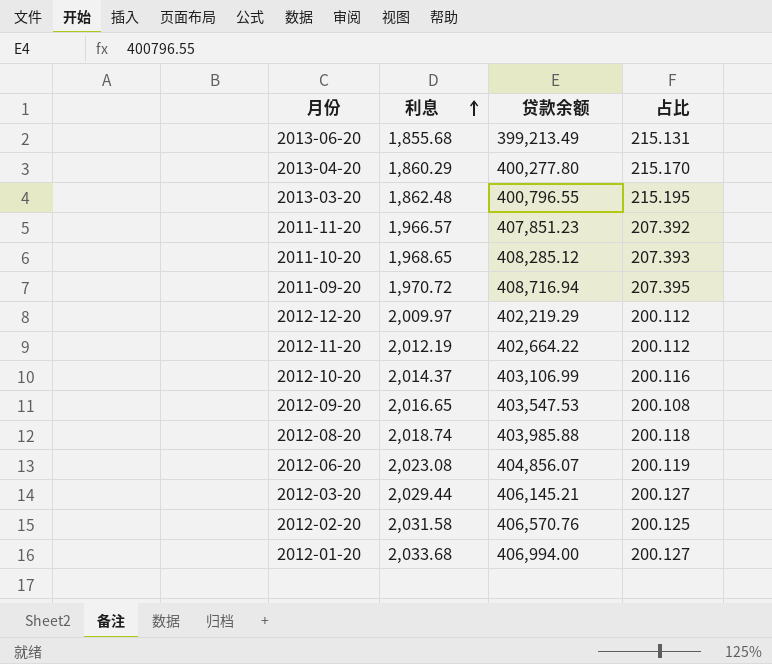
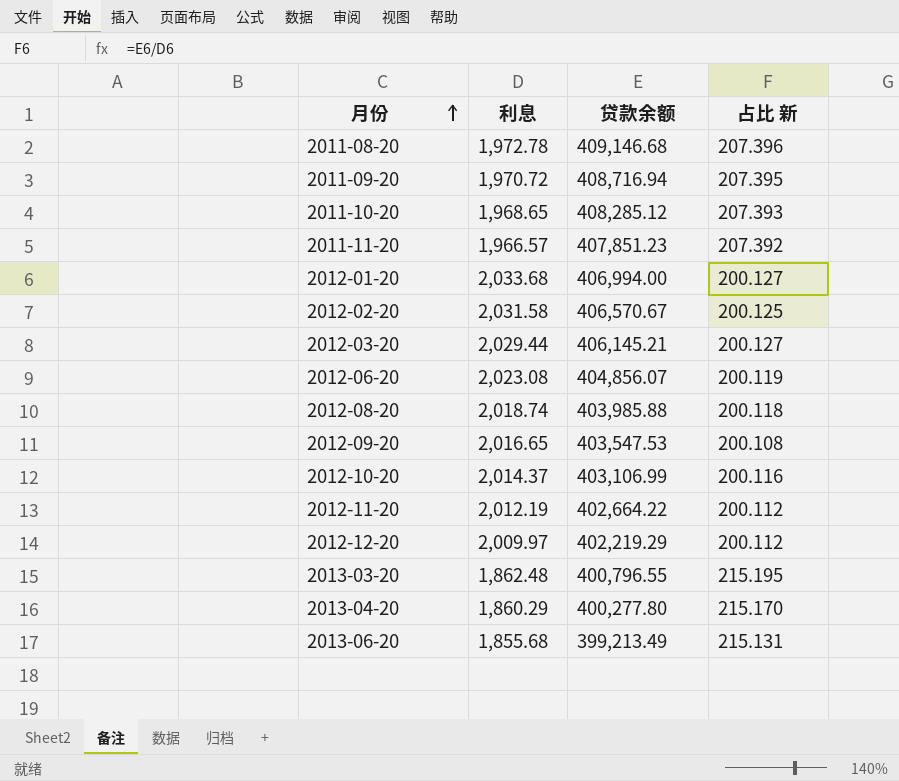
row order: 利息 ascending -> 月份 ascending
column name: 占比 -> 占比 新
row 2011-08-20: none -> 1,972.78 | 409,146.68 | 207.396
2012-02-20 | 贷款余额: 406,570.76 -> 406,570.67

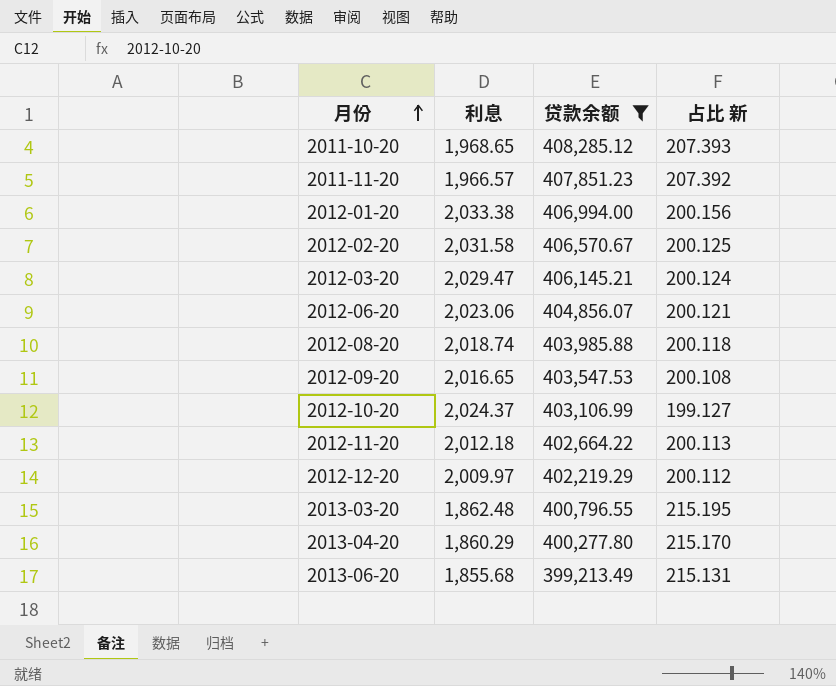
filter: none -> 贷款余额 <= 408,285.12
2012-01-20 | 利息: 2,033.68 -> 2,033.38
2012-01-20 | 占比 新: 200.127 -> 200.156
2012-03-20 | 利息: 2,029.44 -> 2,029.47
2012-03-20 | 占比 新: 200.127 -> 200.124
2012-06-20 | 利息: 2,023.08 -> 2,023.06
2012-06-20 | 占比 新: 200.119 -> 200.121
2012-10-20 | 利息: 2,014.37 -> 2,024.37
2012-10-20 | 占比 新: 200.116 -> 199.127
2012-11-20 | 利息: 2,012.19 -> 2,012.18
2012-11-20 | 占比 新: 200.112 -> 200.113

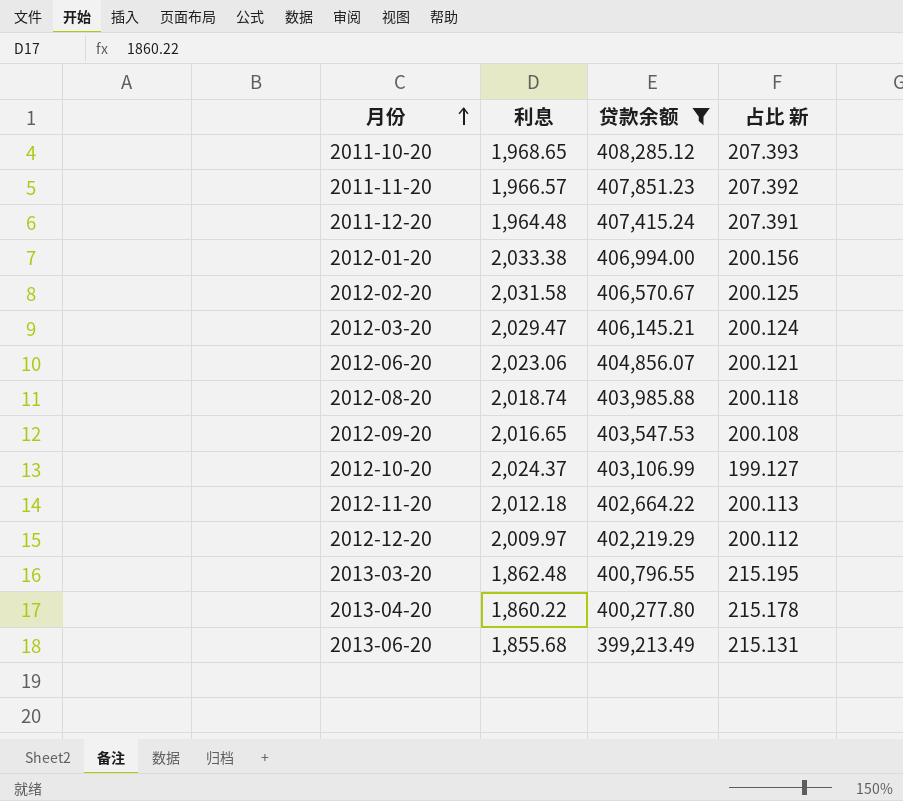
row 2011-12-20: none -> 1,964.48 | 407,415.24 | 207.391
2013-04-20 | 利息: 1,860.29 -> 1,860.22
2013-04-20 | 占比 新: 215.170 -> 215.178

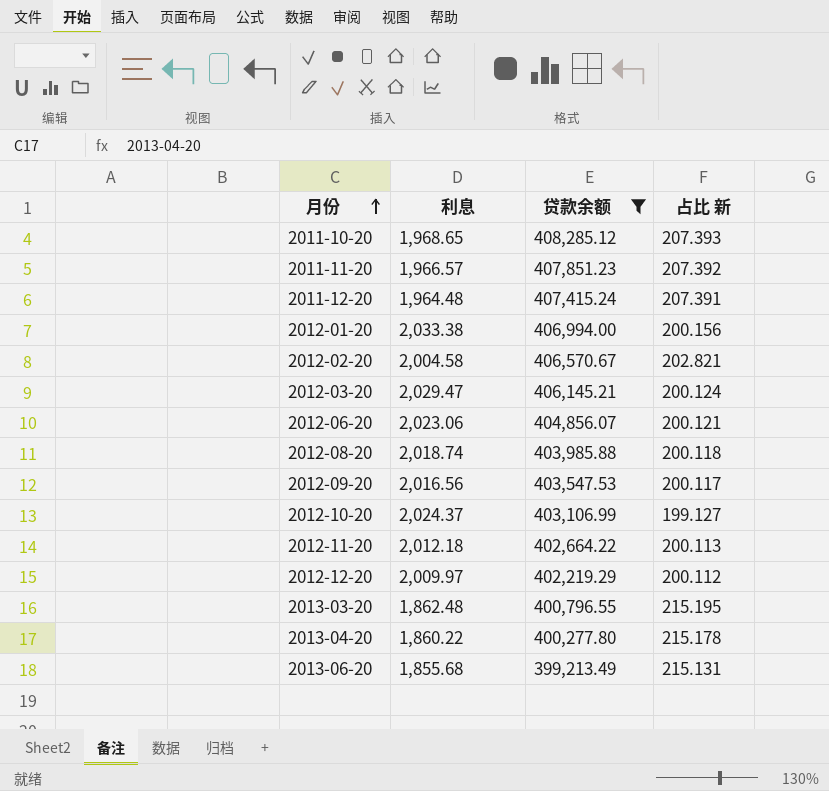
2012-02-20 | 利息: 2,031.58 -> 2,004.58
2012-02-20 | 占比 新: 200.125 -> 202.821
2012-09-20 | 利息: 2,016.65 -> 2,016.56
2012-09-20 | 占比 新: 200.108 -> 200.117

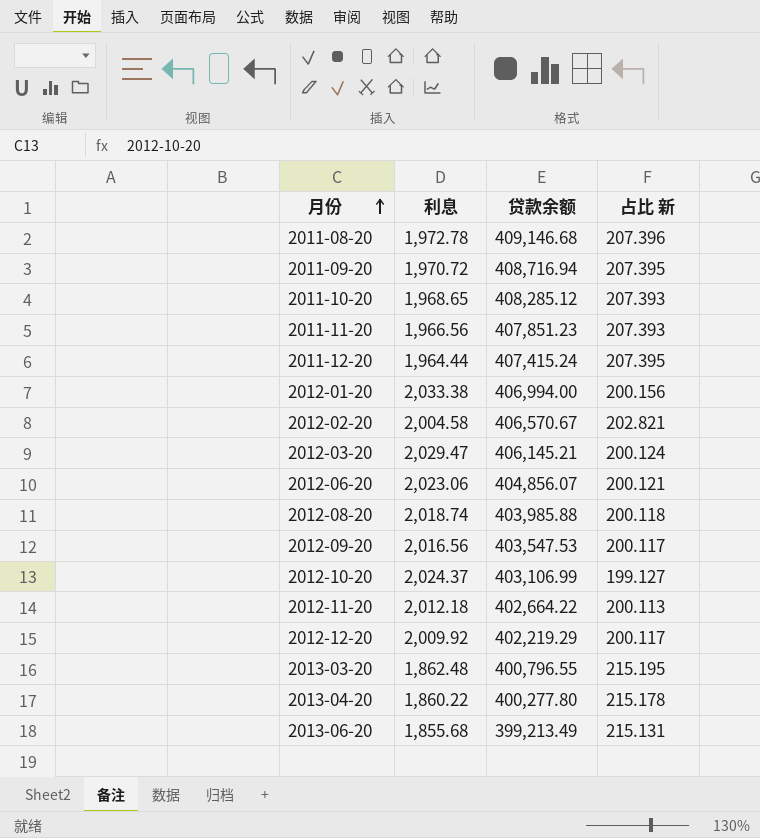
filter: 贷款余额 <= 408,285.12 -> none
2011-11-20 | 利息: 1,966.57 -> 1,966.56
2011-11-20 | 占比 新: 207.392 -> 207.393
2011-12-20 | 利息: 1,964.48 -> 1,964.44
2011-12-20 | 占比 新: 207.391 -> 207.395
2012-12-20 | 利息: 2,009.97 -> 2,009.92
2012-12-20 | 占比 新: 200.112 -> 200.117

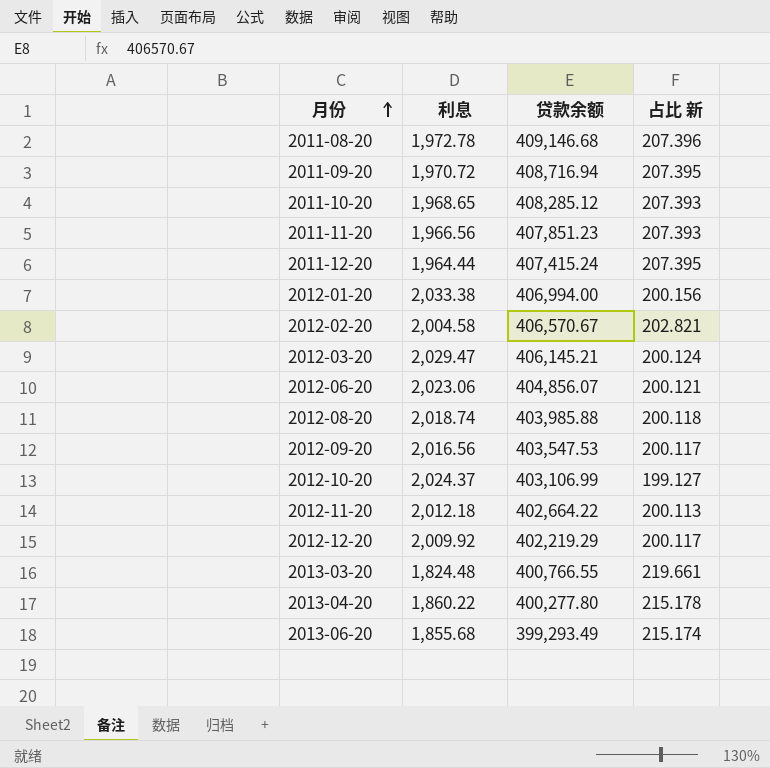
2013-03-20 | 利息: 1,862.48 -> 1,824.48
2013-03-20 | 贷款余额: 400,796.55 -> 400,766.55
2013-03-20 | 占比 新: 215.195 -> 219.661
2013-06-20 | 贷款余额: 399,213.49 -> 399,293.49
2013-06-20 | 占比 新: 215.131 -> 215.174

